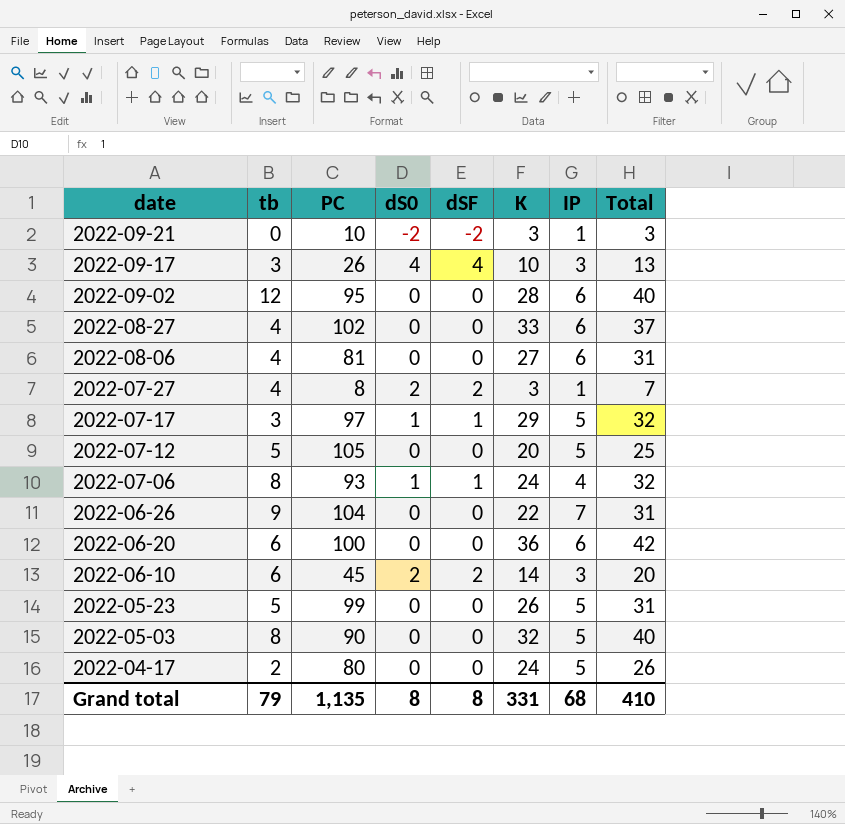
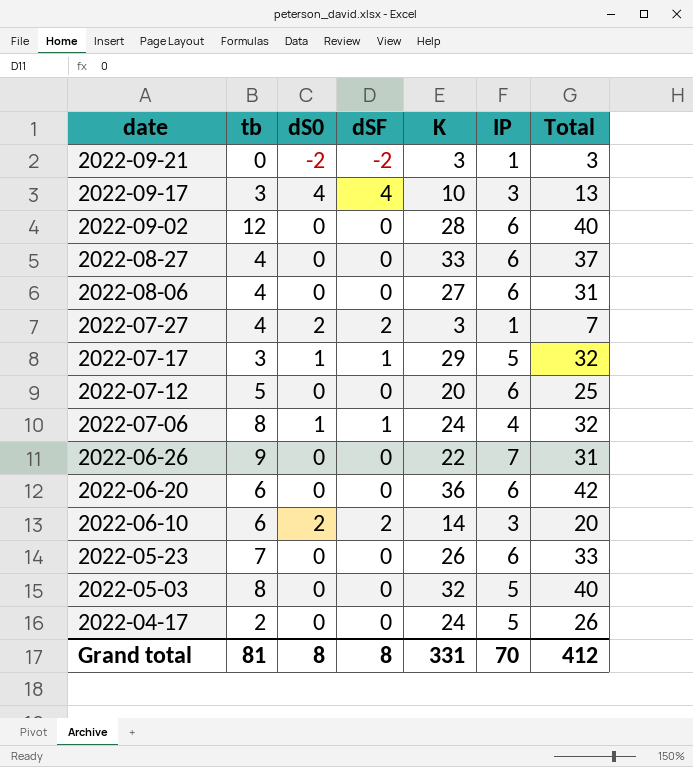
column PC | position: 3 -> none
2022-07-12 | IP: 5 -> 6
2022-05-23 | tb: 5 -> 7
2022-05-23 | IP: 5 -> 6
2022-05-23 | Total: 31 -> 33
Grand total | tb: 79 -> 81
Grand total | IP: 68 -> 70
Grand total | Total: 410 -> 412

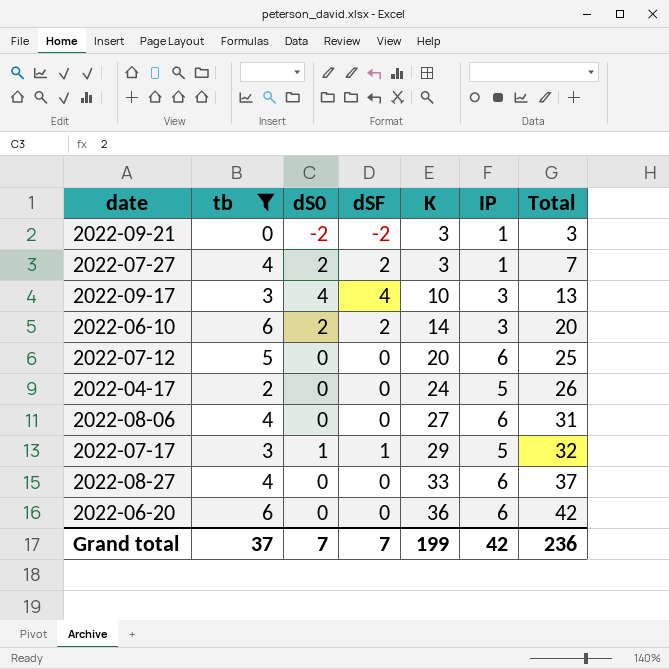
filter: none -> tb <= 6
row order: date descending -> K ascending
Grand total | tb: 81 -> 37
Grand total | dS0: 8 -> 7
Grand total | dSF: 8 -> 7
Grand total | K: 331 -> 199
Grand total | IP: 70 -> 42
Grand total | Total: 412 -> 236

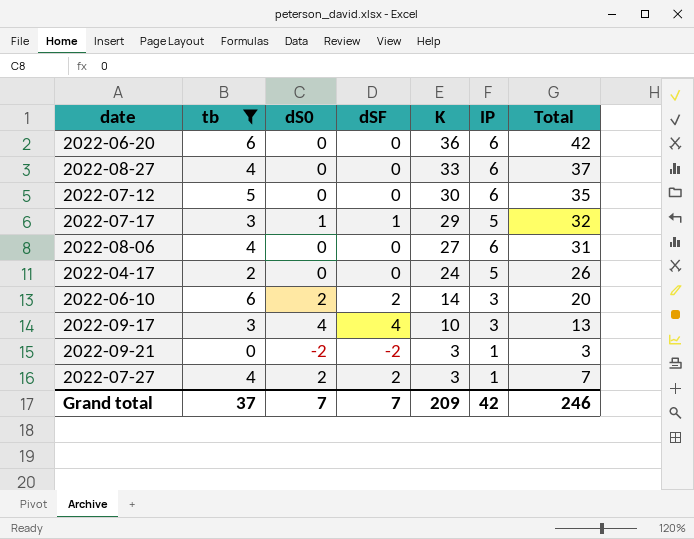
row order: K ascending -> K descending
2022-07-12 | K: 20 -> 30
2022-07-12 | Total: 25 -> 35
Grand total | K: 199 -> 209
Grand total | Total: 236 -> 246

